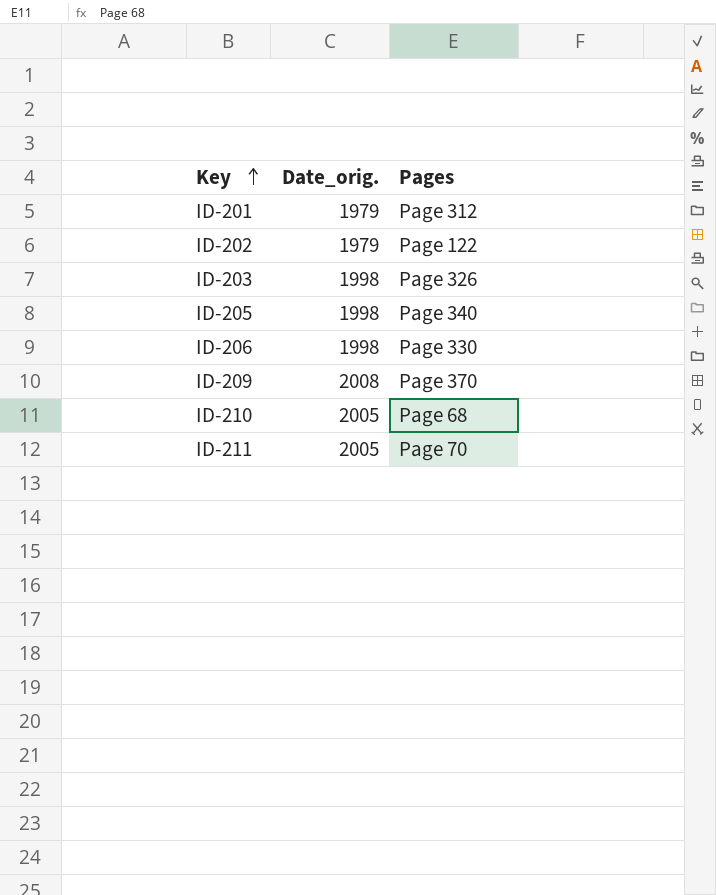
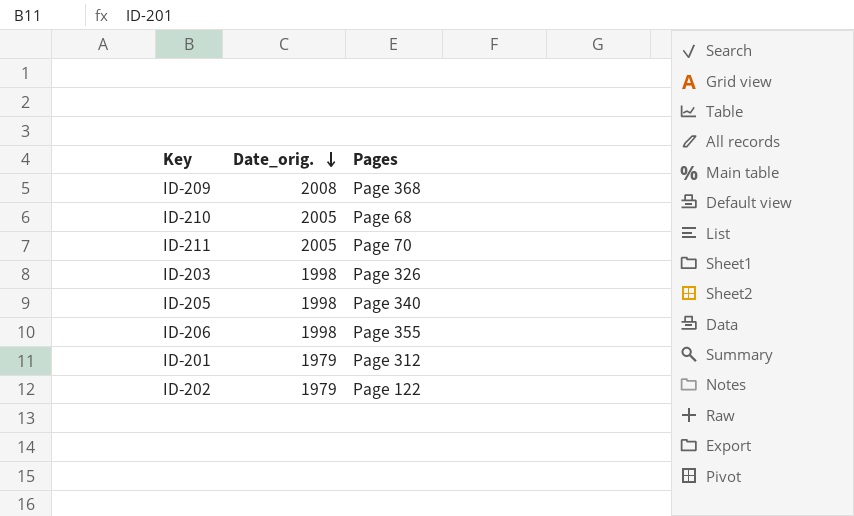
row order: Key ascending -> Date_orig. descending
ID-209 | Pages: Page 370 -> Page 368
ID-206 | Pages: Page 330 -> Page 355

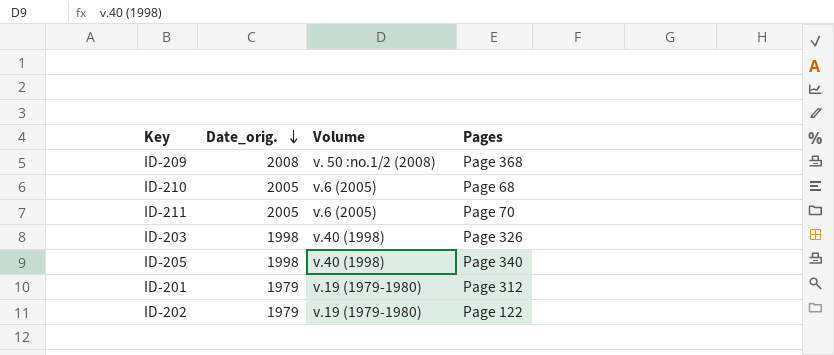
column Volume | position: none -> 3
row ID-206: 1998 | Page 355 -> none

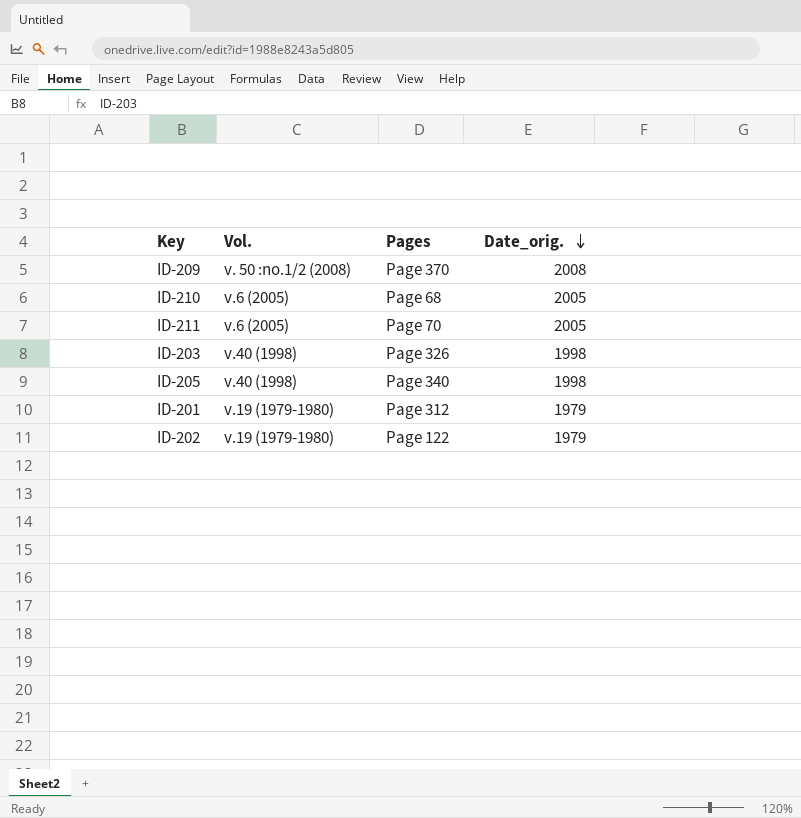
column name: Volume -> Vol.
column Date_orig. | position: 2 -> 4
ID-209 | Pages: Page 368 -> Page 370

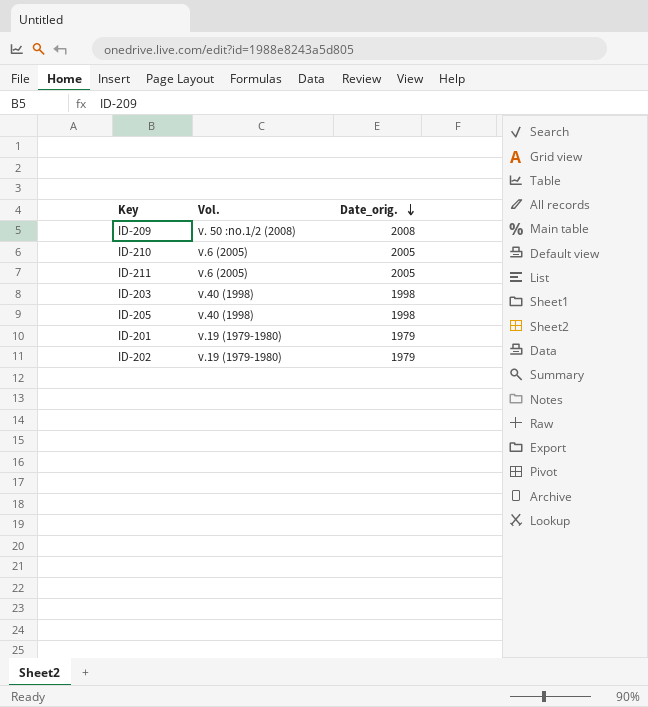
column Pages | position: 3 -> none

